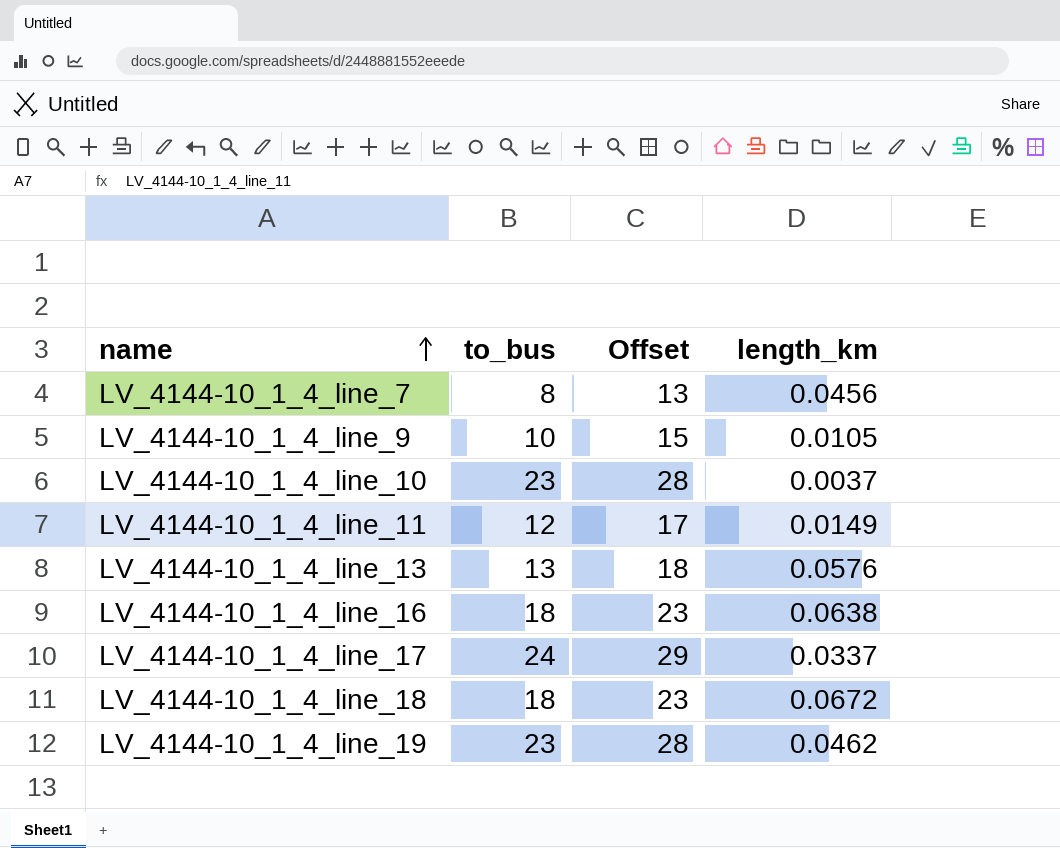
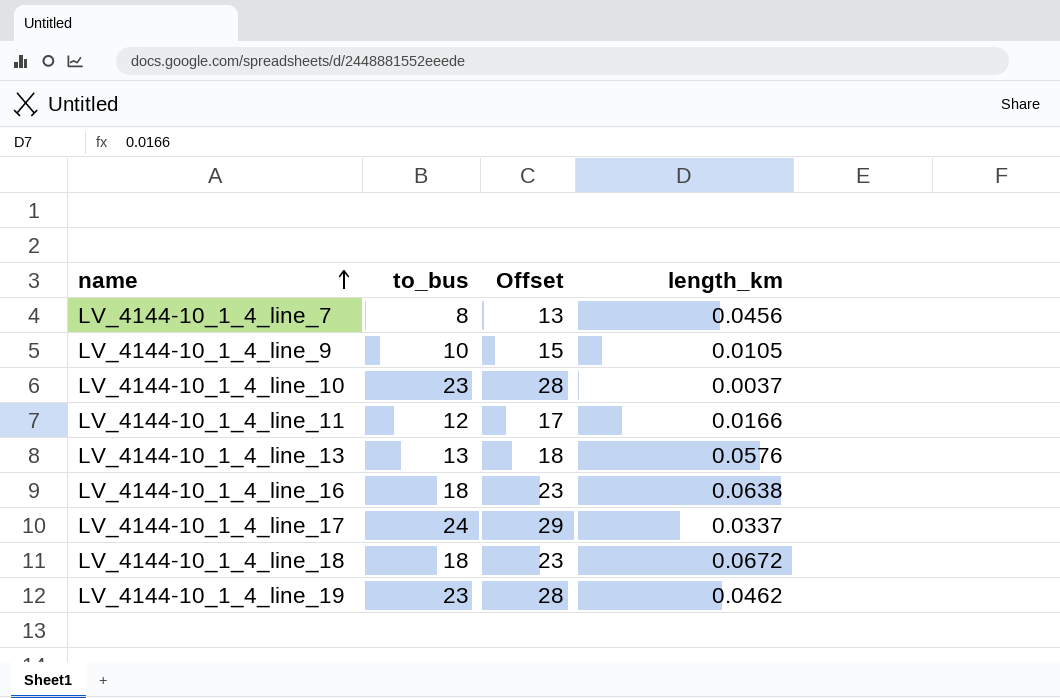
LV_4144-10_1_4_line_11 | length_km: 0.0149 -> 0.0166

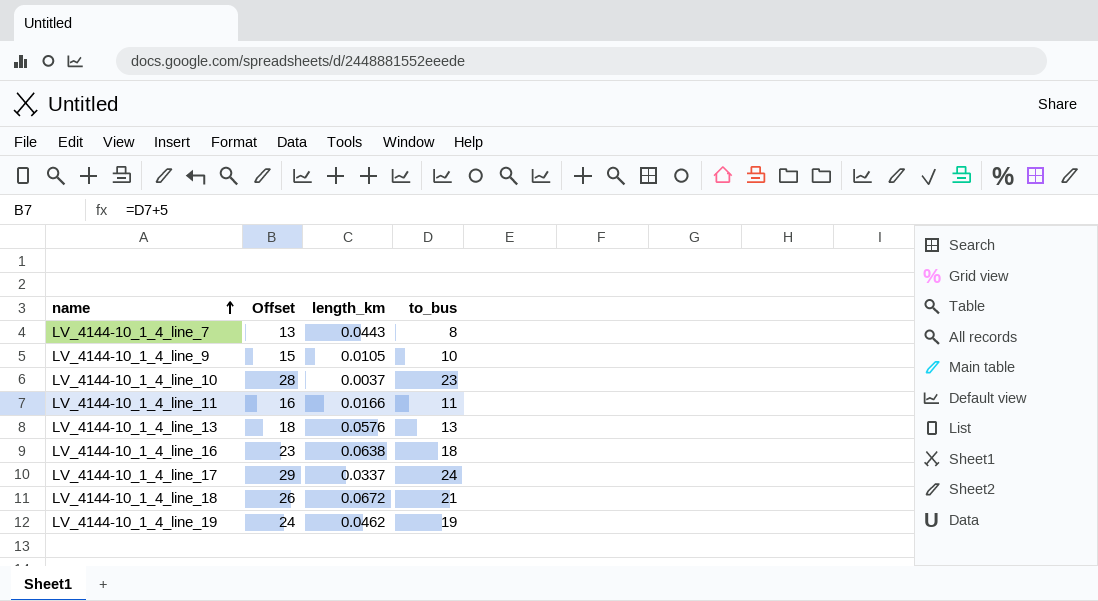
column to_bus | position: 2 -> 4
LV_4144-10_1_4_line_7 | length_km: 0.0456 -> 0.0443
LV_4144-10_1_4_line_11 | Offset: 17 -> 16
LV_4144-10_1_4_line_11 | to_bus: 12 -> 11
LV_4144-10_1_4_line_18 | Offset: 23 -> 26
LV_4144-10_1_4_line_18 | to_bus: 18 -> 21
LV_4144-10_1_4_line_19 | Offset: 28 -> 24
LV_4144-10_1_4_line_19 | to_bus: 23 -> 19

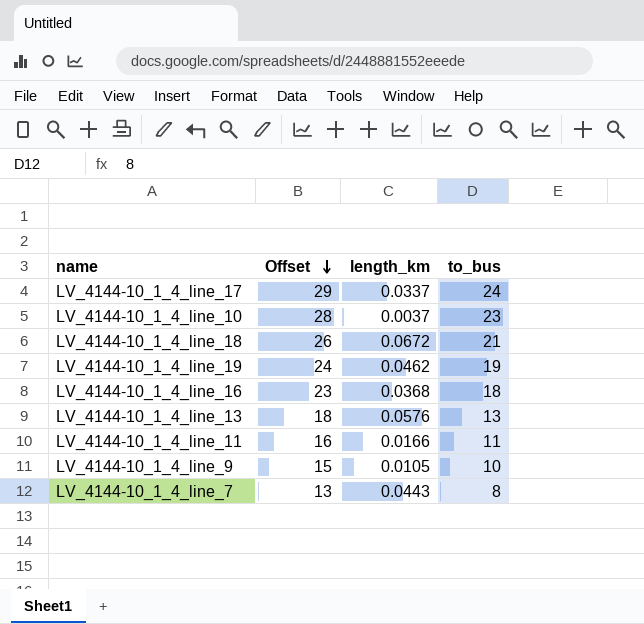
row order: name ascending -> Offset descending
LV_4144-10_1_4_line_16 | length_km: 0.0638 -> 0.0368

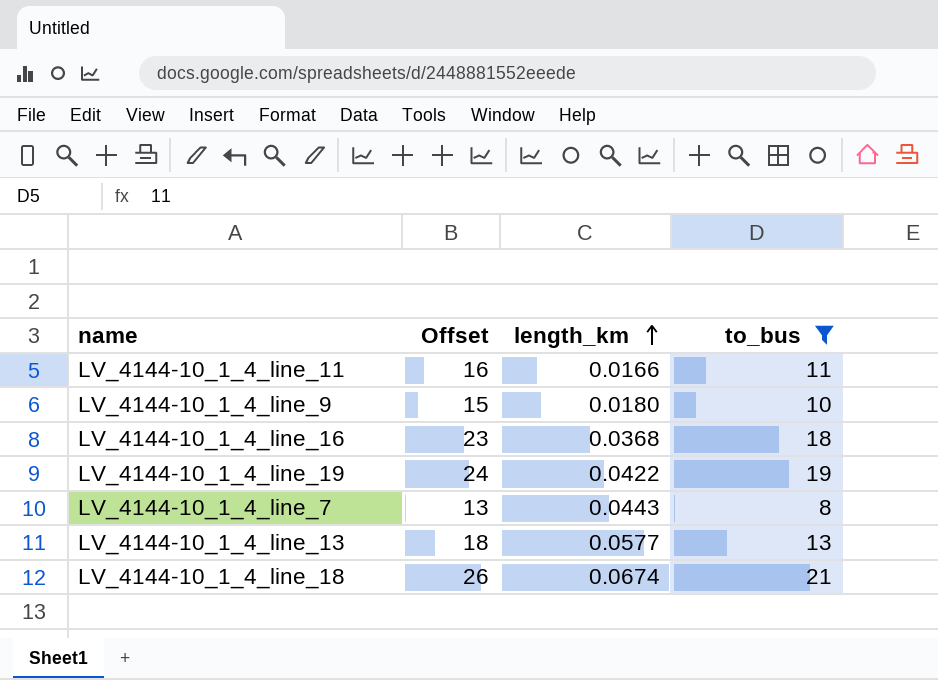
filter: none -> to_bus <= 21
row order: Offset descending -> length_km ascending
LV_4144-10_1_4_line_9 | length_km: 0.0105 -> 0.0180
LV_4144-10_1_4_line_19 | length_km: 0.0462 -> 0.0422
LV_4144-10_1_4_line_13 | length_km: 0.0576 -> 0.0577
LV_4144-10_1_4_line_18 | length_km: 0.0672 -> 0.0674

